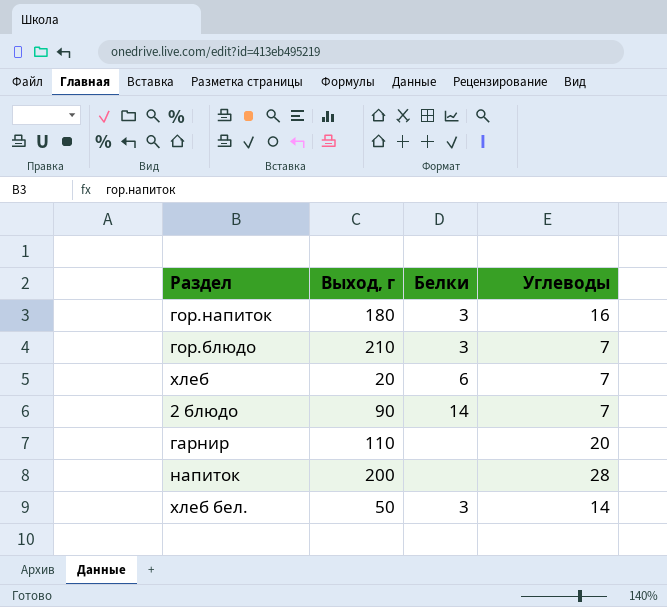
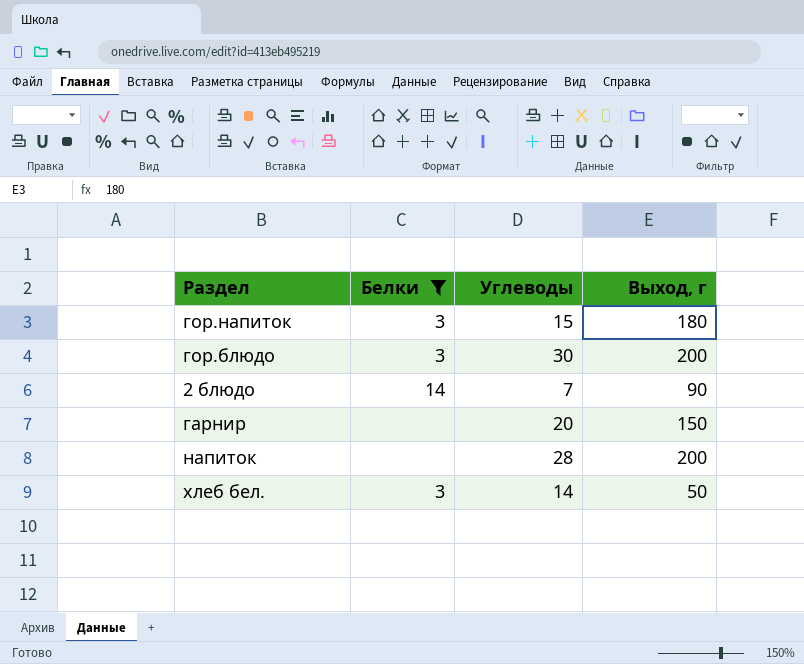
filter: none -> Белки != 6
column Выход, г | position: 2 -> 4
гор.напиток | Углеводы: 16 -> 15
гор.блюдо | Углеводы: 7 -> 30
гор.блюдо | Выход, г: 210 -> 200
гарнир | Выход, г: 110 -> 150

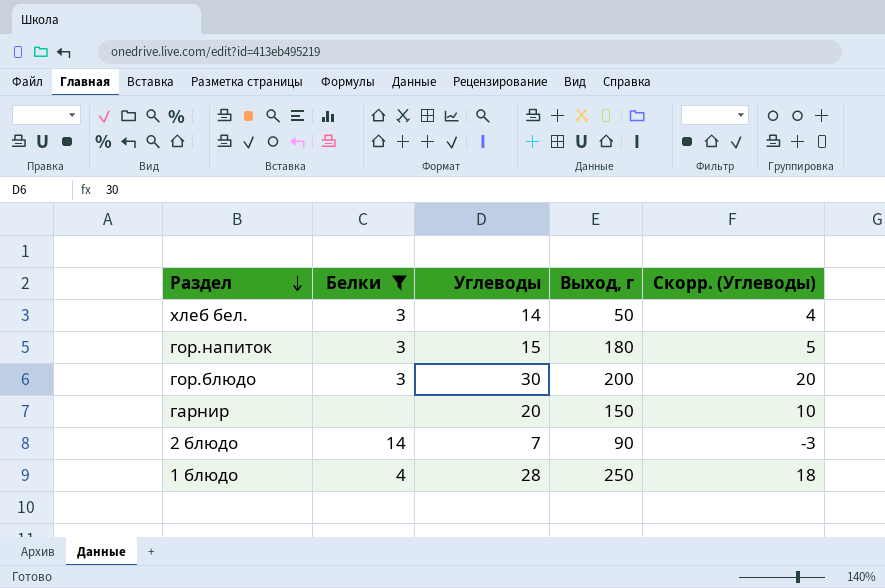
row order: none -> Раздел descending
column Скорр. (Углеводы) | formula: none -> [Углеводы] - 10
row напиток: none | 28 | 200 -> none
row 1 блюдо: none -> 4 | 28 | 250 | 18

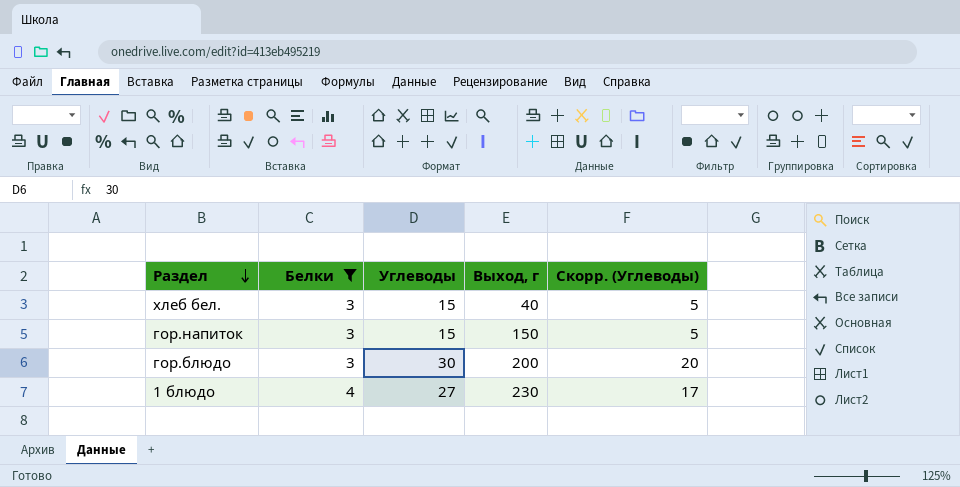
row гарнир: none | 20 | 150 | 10 -> none
row 2 блюдо: 14 | 7 | 90 | -3 -> none
хлеб бел. | Углеводы: 14 -> 15
хлеб бел. | Выход, г: 50 -> 40
хлеб бел. | Скорр. (Углеводы): 4 -> 5
гор.напиток | Выход, г: 180 -> 150
1 блюдо | Углеводы: 28 -> 27
1 блюдо | Выход, г: 250 -> 230
1 блюдо | Скорр. (Углеводы): 18 -> 17

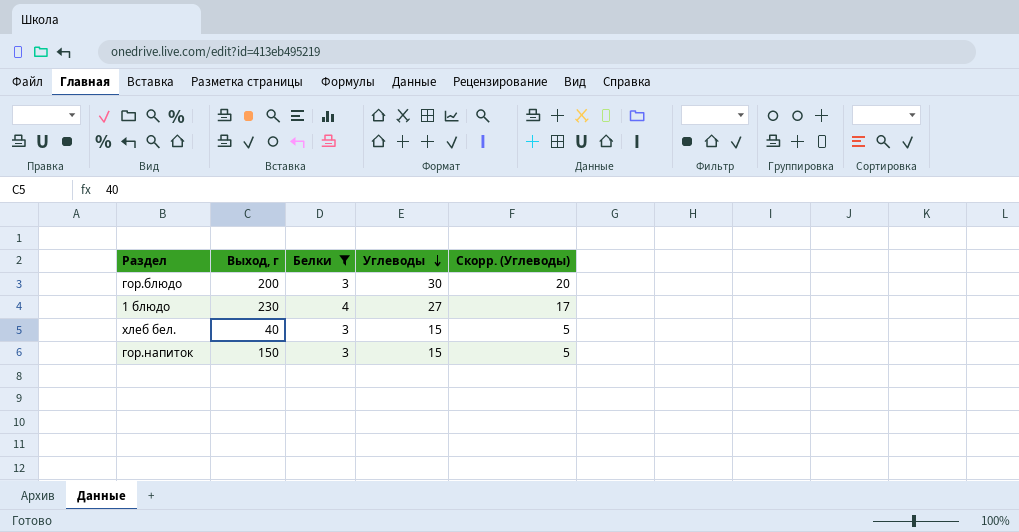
row order: Раздел descending -> Углеводы descending
column Выход, г | position: 4 -> 2

